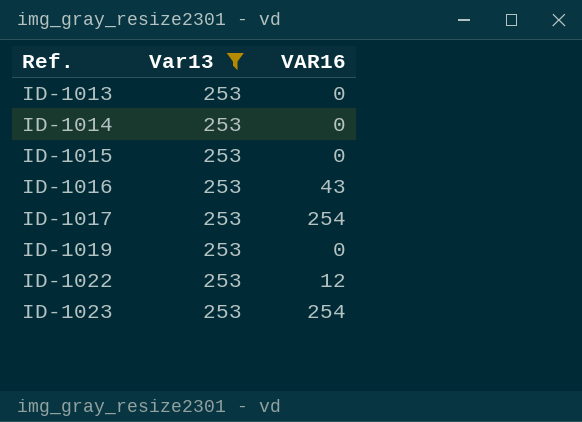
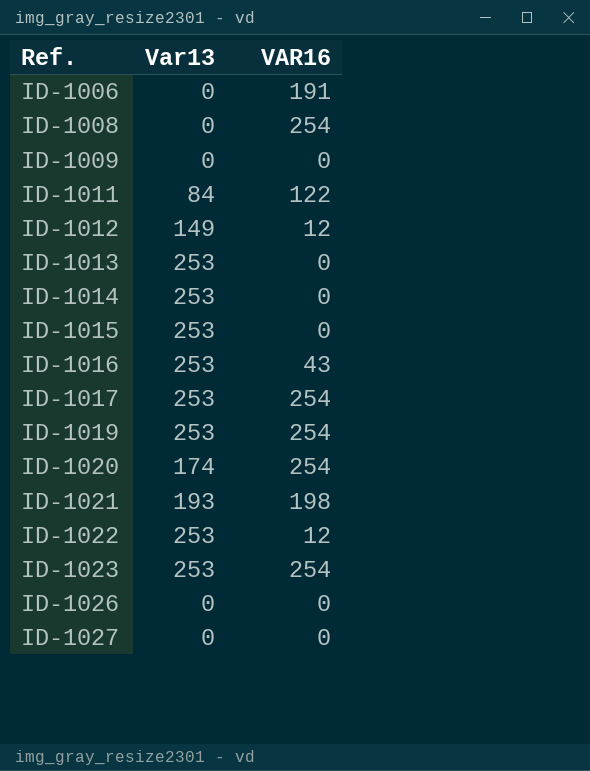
filter: Var13 = 253 -> none
ID-1019 | VAR16: 0 -> 254

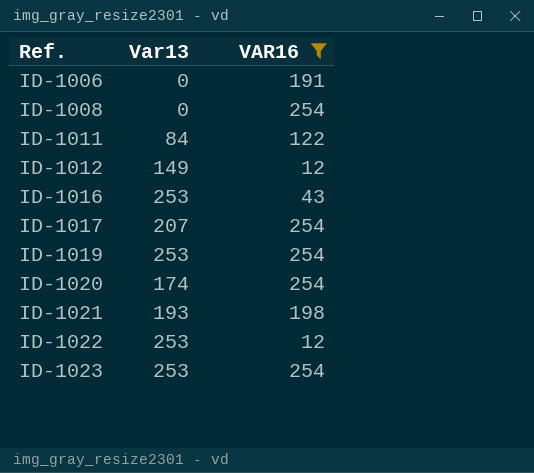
filter: none -> VAR16 != 0
ID-1017 | Var13: 253 -> 207

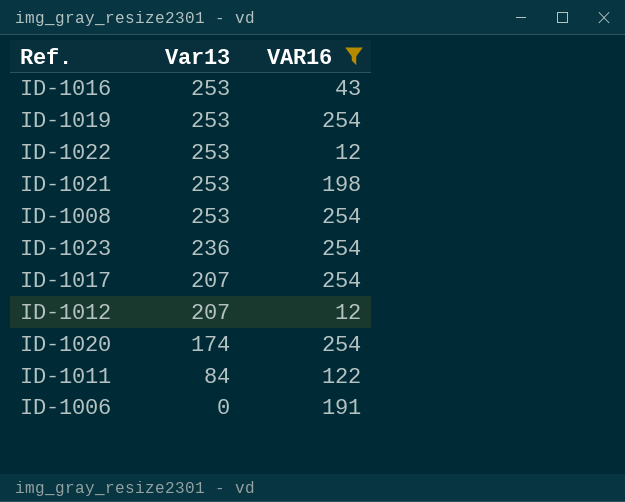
row order: Ref. ascending -> Var13 descending
ID-1021 | Var13: 193 -> 253
ID-1008 | Var13: 0 -> 253
ID-1023 | Var13: 253 -> 236
ID-1012 | Var13: 149 -> 207

